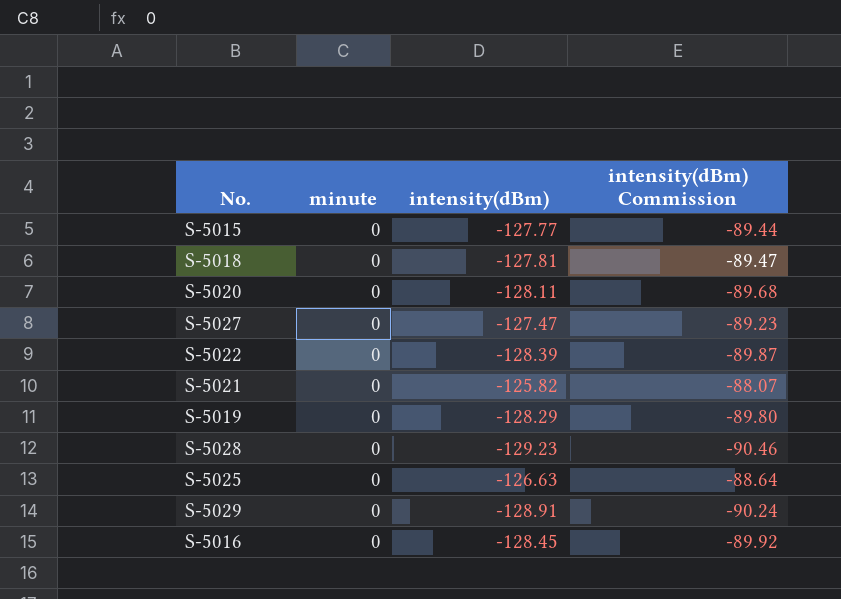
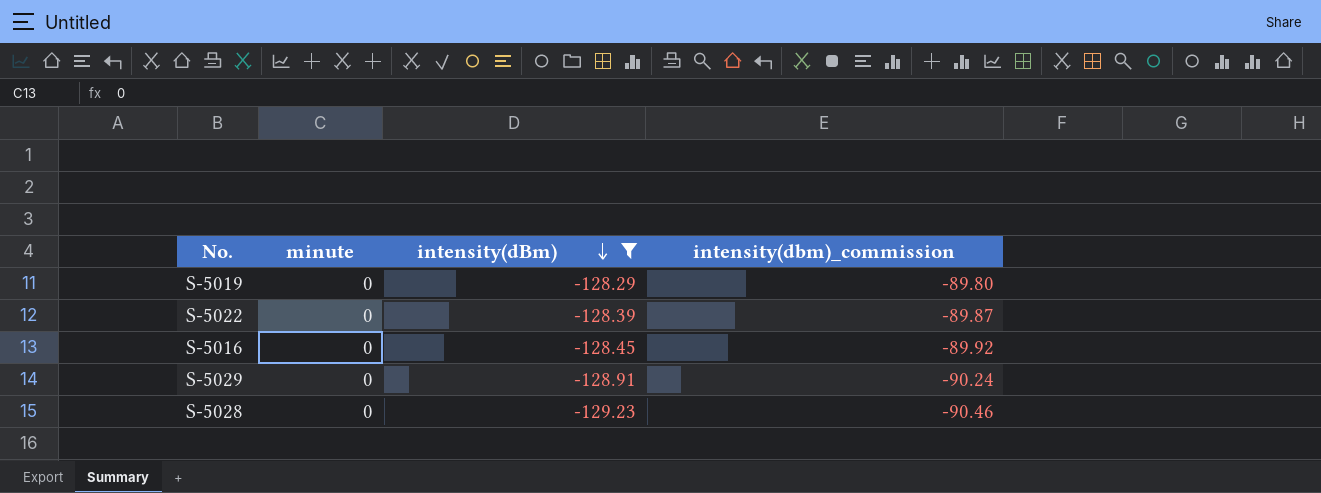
filter: none -> intensity(dBm) <= -128.29
row order: none -> intensity(dBm) descending
column name: intensity(dBm) Commission -> intensity(dbm)_commission

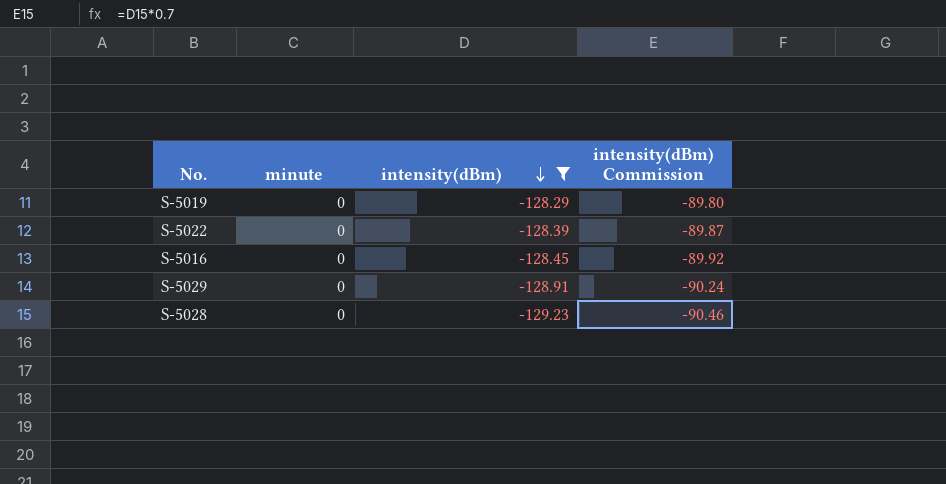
column name: intensity(dbm)_commission -> intensity(dBm) Commission

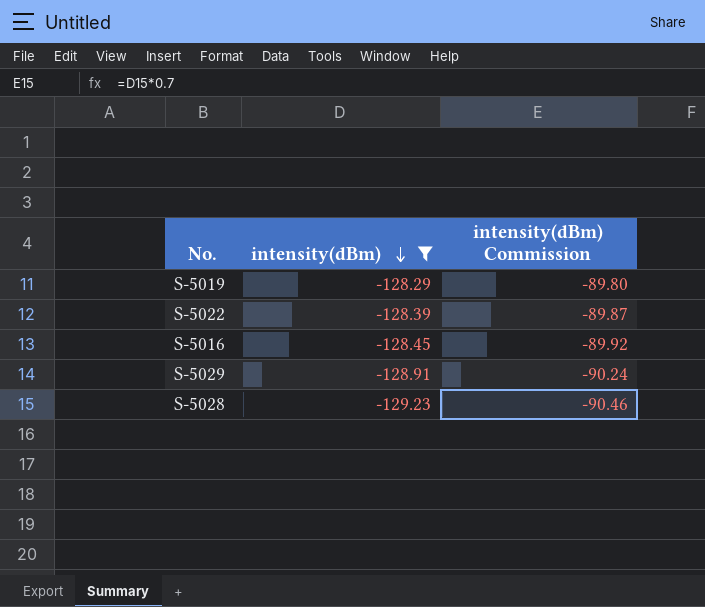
column minute | position: 2 -> none

